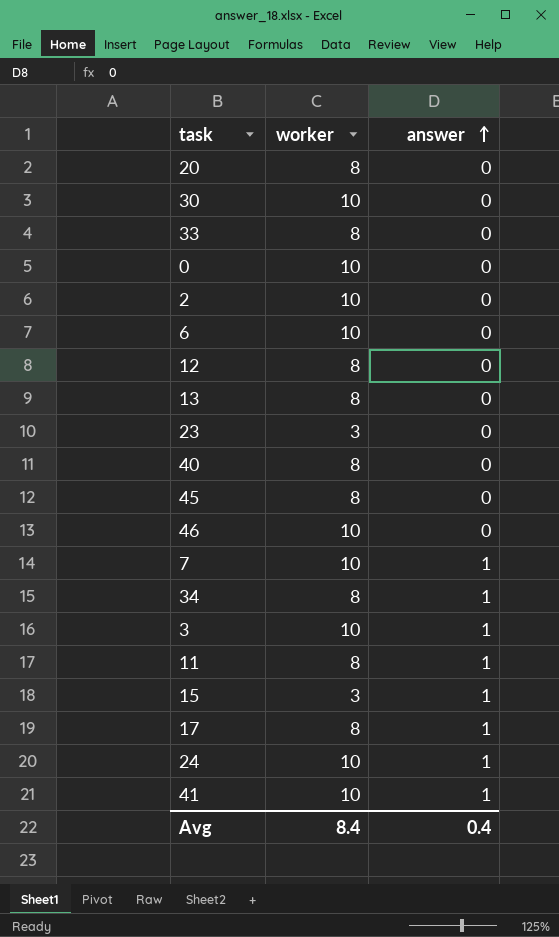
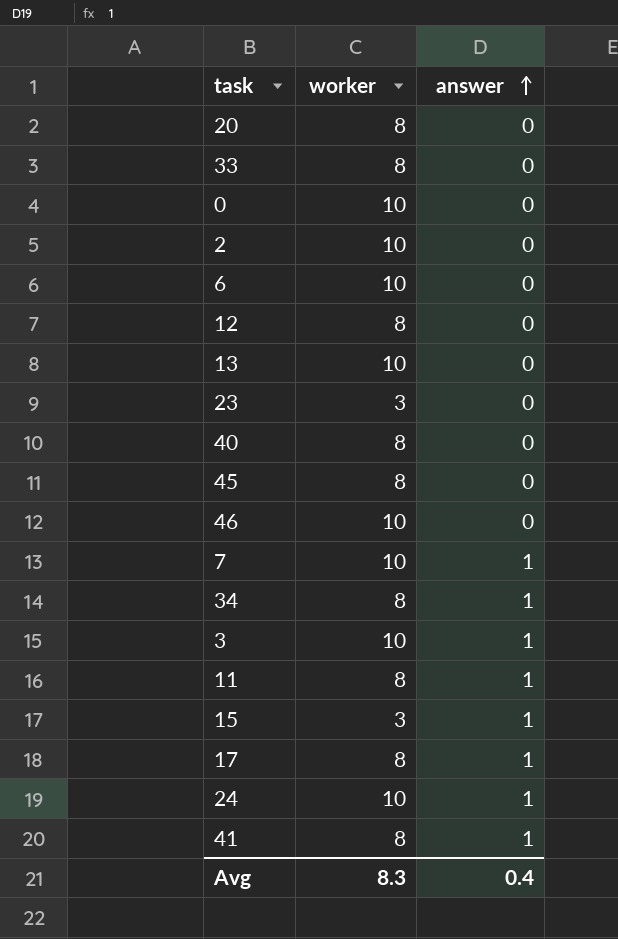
row 30: 10 | 0 -> none
13 | worker: 8 -> 10
41 | worker: 10 -> 8
Avg | worker: 8.4 -> 8.3

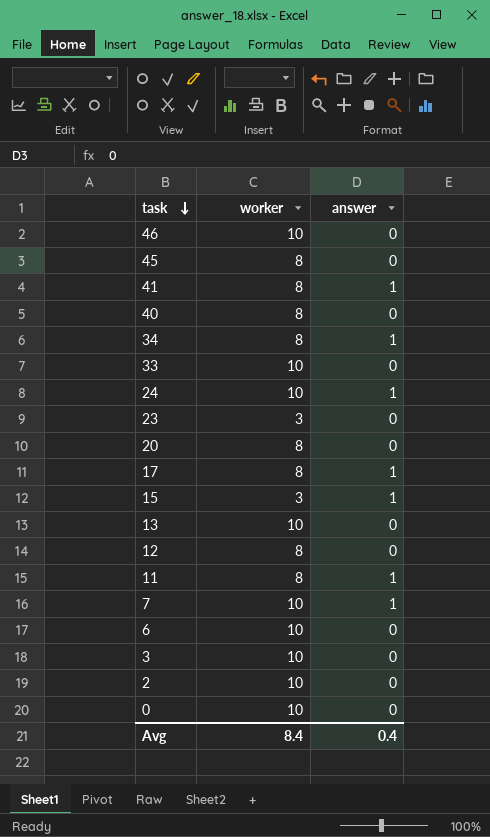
row order: answer ascending -> task descending
33 | worker: 8 -> 10
3 | answer: 1 -> 0
Avg | worker: 8.3 -> 8.4

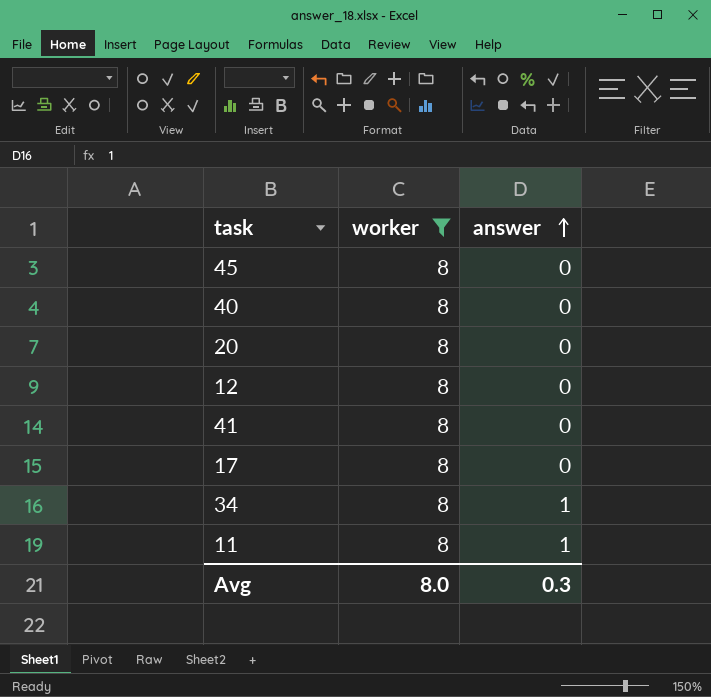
filter: none -> worker = 8
row order: task descending -> answer ascending
41 | answer: 1 -> 0
17 | answer: 1 -> 0
Avg | worker: 8.4 -> 8.0
Avg | answer: 0.4 -> 0.3

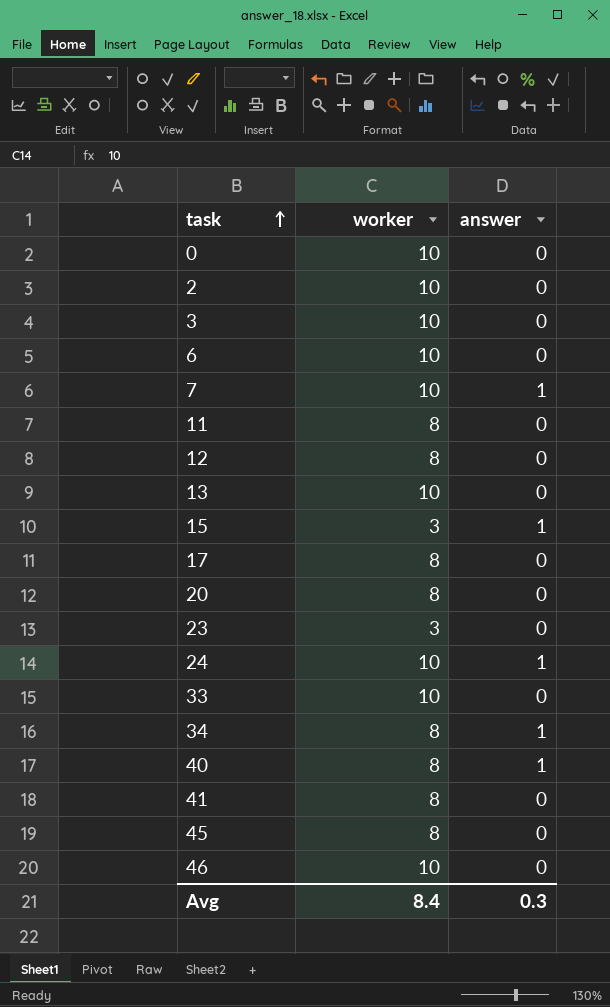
filter: worker = 8 -> none
row order: answer ascending -> task ascending
11 | answer: 1 -> 0
40 | answer: 0 -> 1
Avg | worker: 8.0 -> 8.4

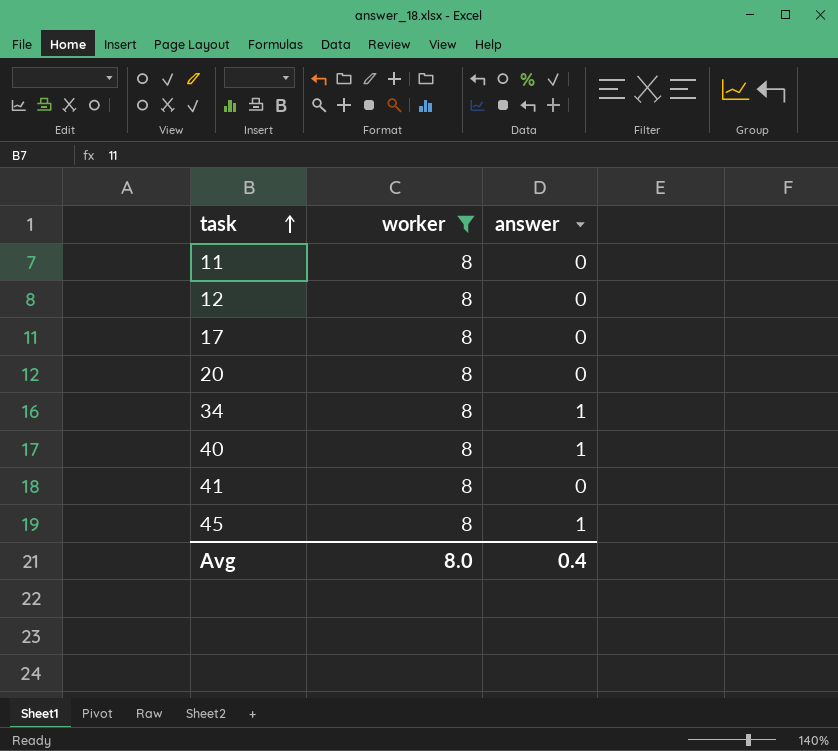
filter: none -> worker = 8
45 | answer: 0 -> 1
Avg | worker: 8.4 -> 8.0
Avg | answer: 0.3 -> 0.4

